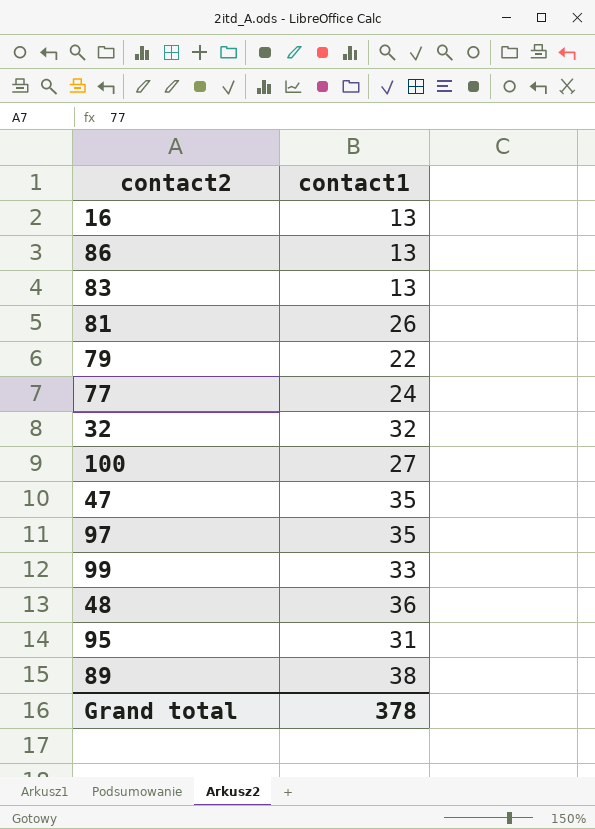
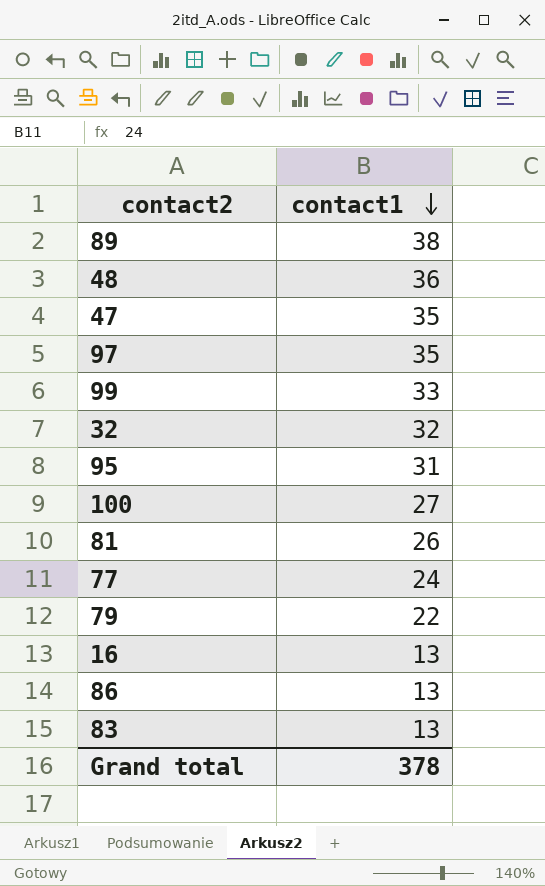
row order: none -> contact1 descending

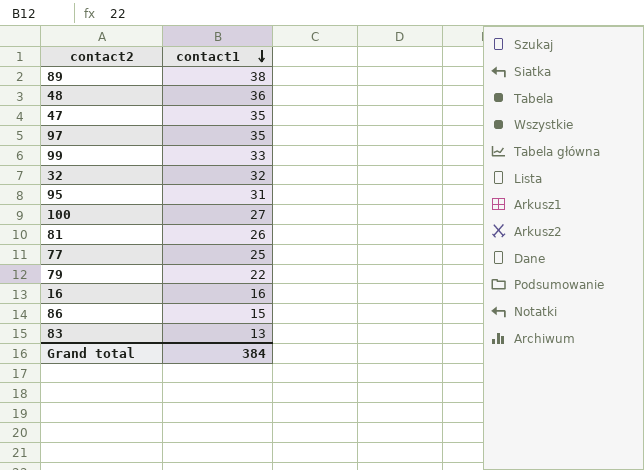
77 | contact1: 24 -> 25
16 | contact1: 13 -> 16
86 | contact1: 13 -> 15
Grand total | contact1: 378 -> 384

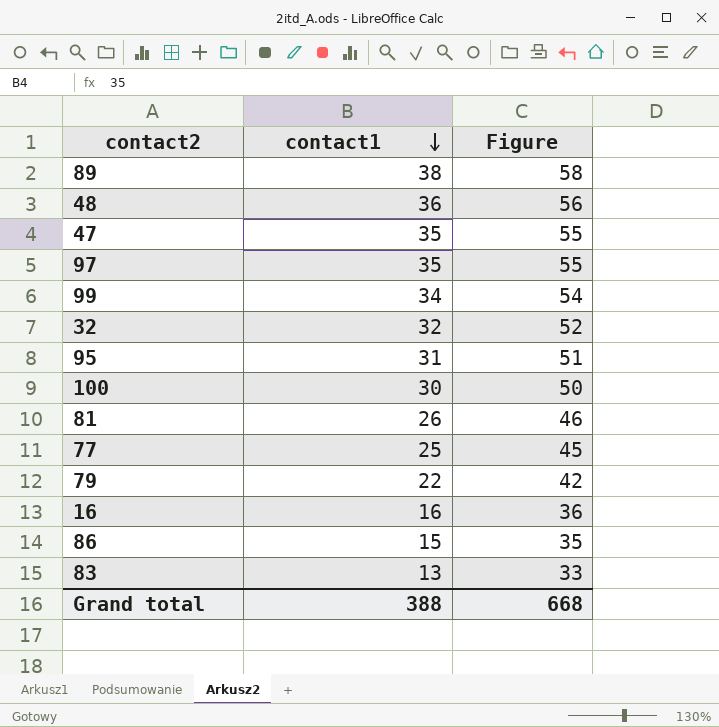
column Figure | formula: none -> [contact1] + 20
99 | contact1: 33 -> 34
100 | contact1: 27 -> 30
Grand total | contact1: 384 -> 388

